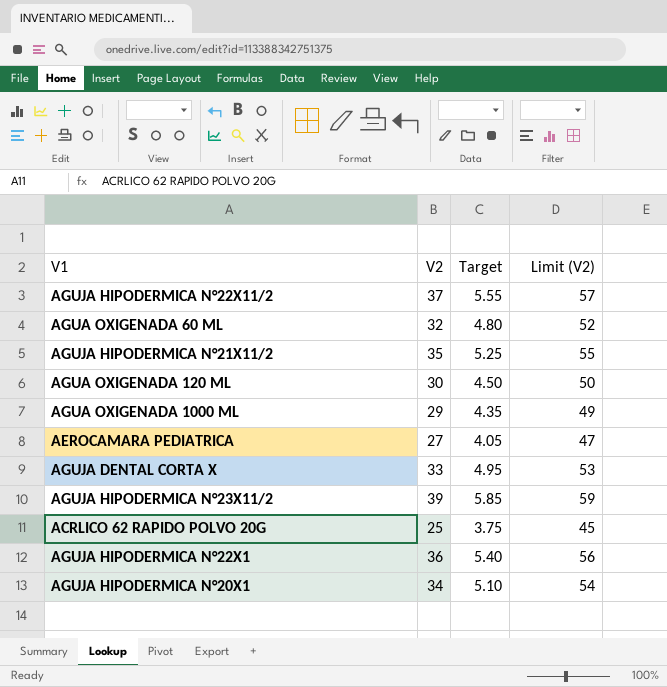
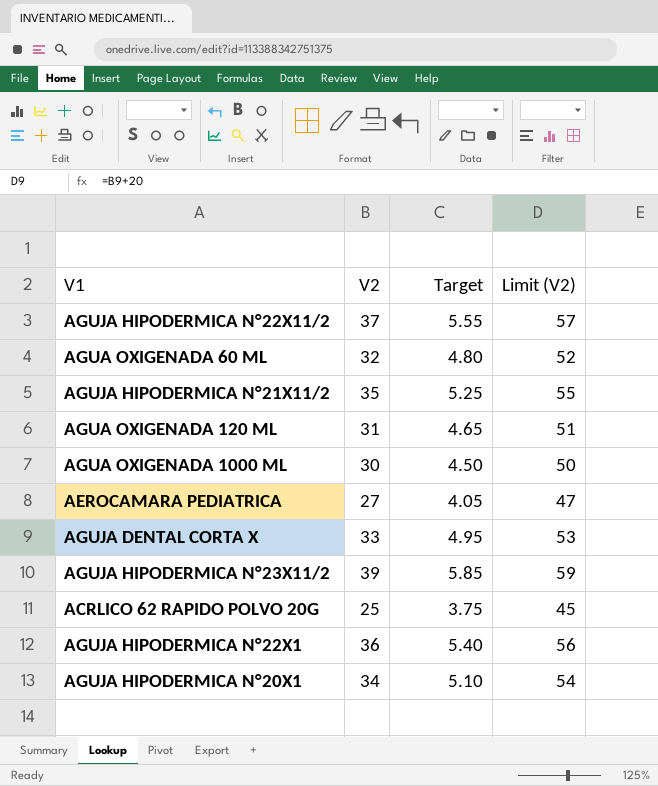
AGUA OXIGENADA 120 ML | V2: 30 -> 31
AGUA OXIGENADA 120 ML | Target: 4.50 -> 4.65
AGUA OXIGENADA 120 ML | Limit (V2): 50 -> 51
AGUA OXIGENADA 1000 ML | V2: 29 -> 30
AGUA OXIGENADA 1000 ML | Target: 4.35 -> 4.50
AGUA OXIGENADA 1000 ML | Limit (V2): 49 -> 50

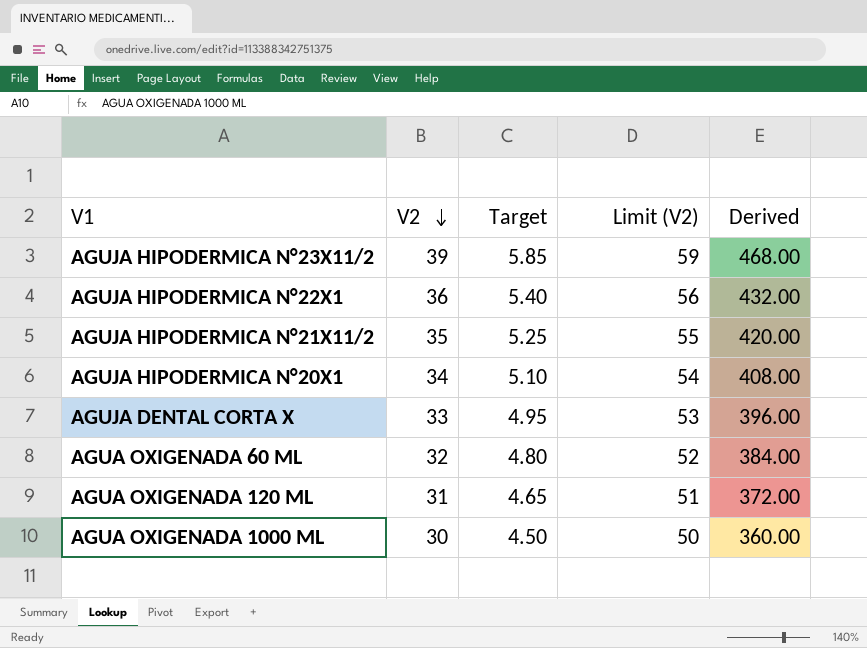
row order: none -> V2 descending
column Derived | formula: none -> [V2] * 12
row AGUJA HIPODERMICA N°22X11/2: 37 | 5.55 | 57 -> none
row AEROCAMARA PEDIATRICA: 27 | 4.05 | 47 -> none
row ACRLICO 62 RAPIDO POLVO 20G: 25 | 3.75 | 45 -> none

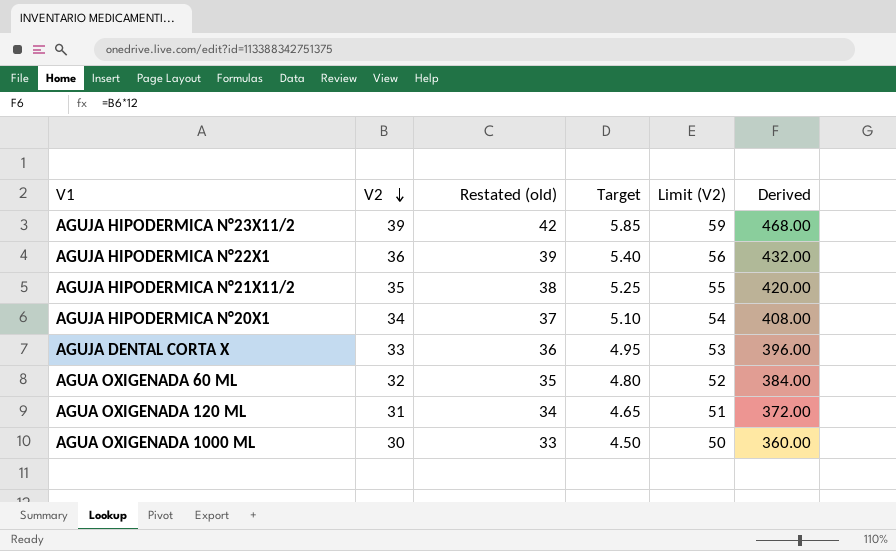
column Restated (old) | formula: none -> [V2] + 3

